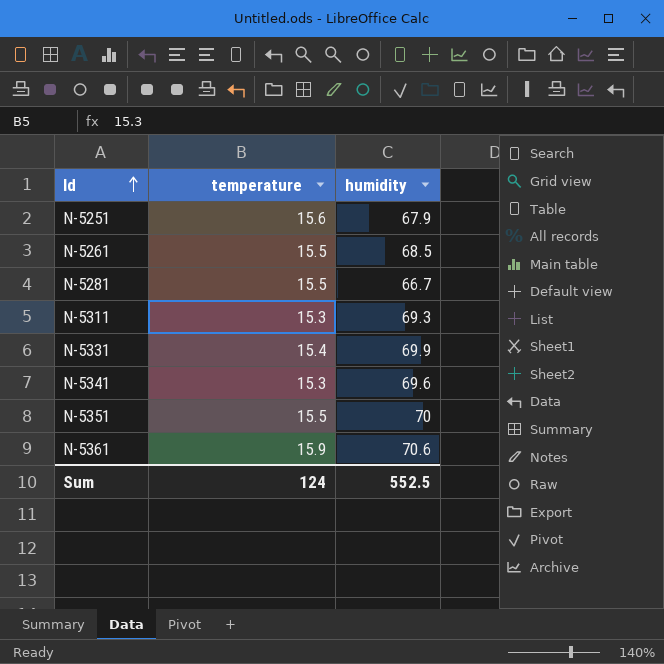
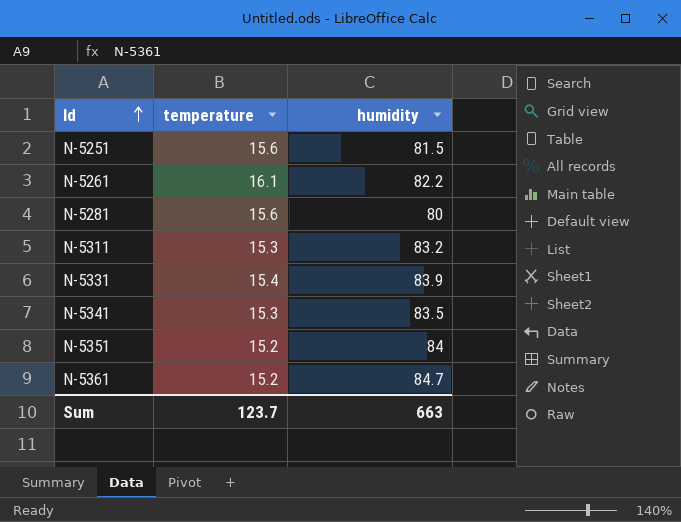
N-5251 | humidity: 67.9 -> 81.5
N-5261 | temperature: 15.5 -> 16.1
N-5261 | humidity: 68.5 -> 82.2
N-5281 | temperature: 15.5 -> 15.6
N-5281 | humidity: 66.7 -> 80
N-5311 | humidity: 69.3 -> 83.2
N-5331 | humidity: 69.9 -> 83.9
N-5341 | humidity: 69.6 -> 83.5
N-5351 | temperature: 15.5 -> 15.2
N-5351 | humidity: 70 -> 84
N-5361 | temperature: 15.9 -> 15.2
N-5361 | humidity: 70.6 -> 84.7
Sum | temperature: 124 -> 123.7
Sum | humidity: 552.5 -> 663

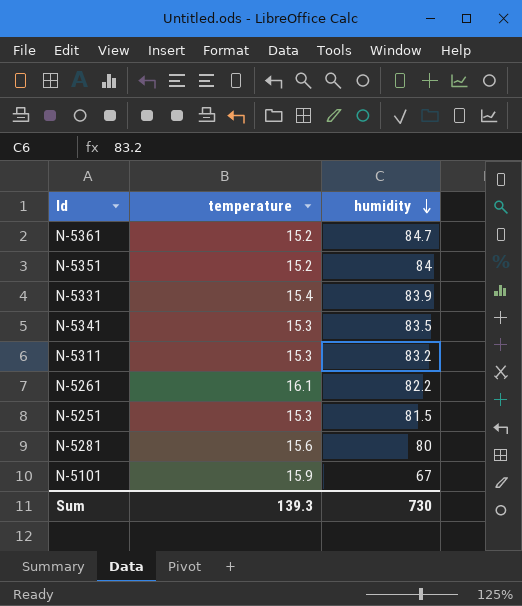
row order: Id ascending -> humidity descending
N-5251 | temperature: 15.6 -> 15.3
row N-5101: none -> 15.9 | 67
Sum | temperature: 123.7 -> 139.3
Sum | humidity: 663 -> 730

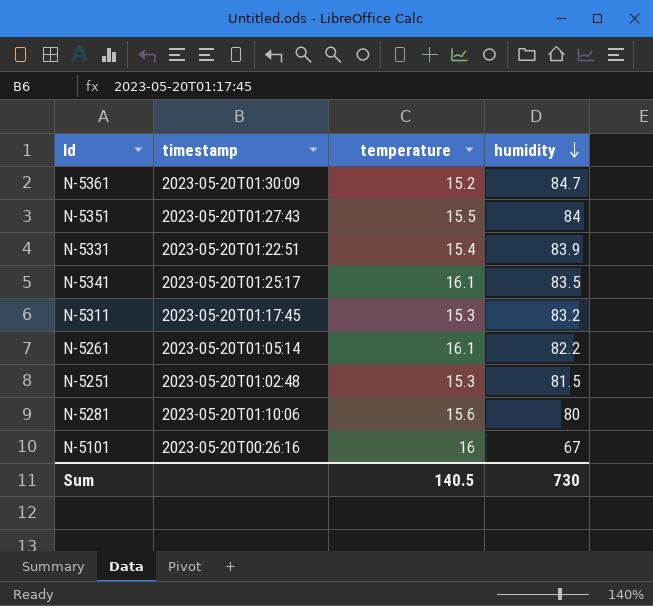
column timestamp | position: none -> 2
N-5351 | temperature: 15.2 -> 15.5
N-5341 | temperature: 15.3 -> 16.1
N-5101 | temperature: 15.9 -> 16
Sum | temperature: 139.3 -> 140.5

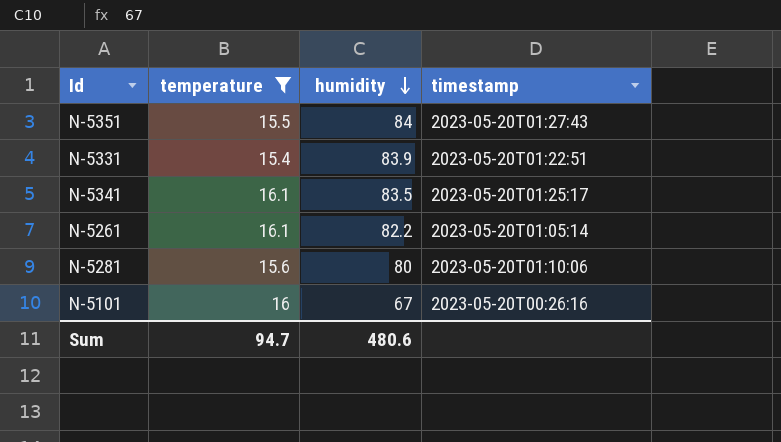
filter: none -> temperature >= 15.4
column timestamp | position: 2 -> 4
Sum | temperature: 140.5 -> 94.7
Sum | humidity: 730 -> 480.6

